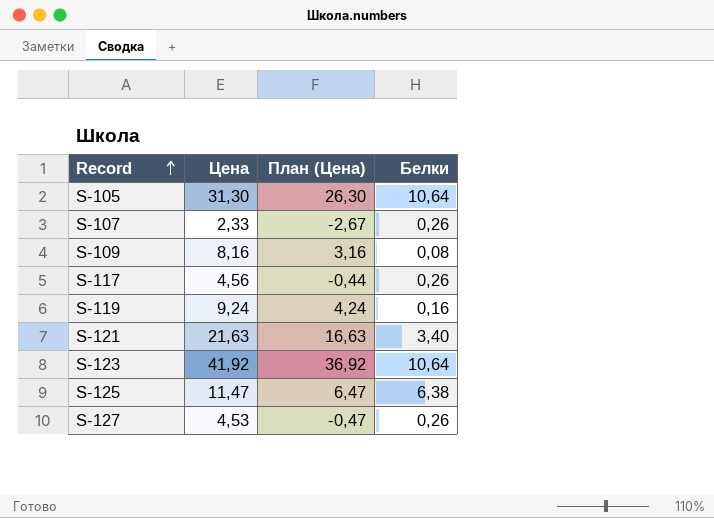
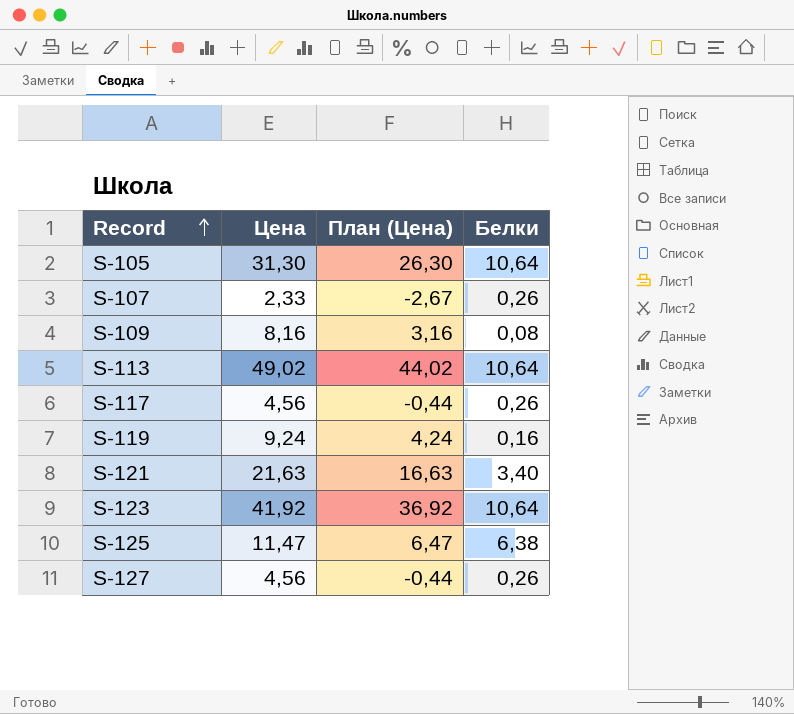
row S-113: none -> 49,02 | 44,02 | 10,64
S-127 | Цена: 4,53 -> 4,56
S-127 | План (Цена): -0,47 -> -0,44

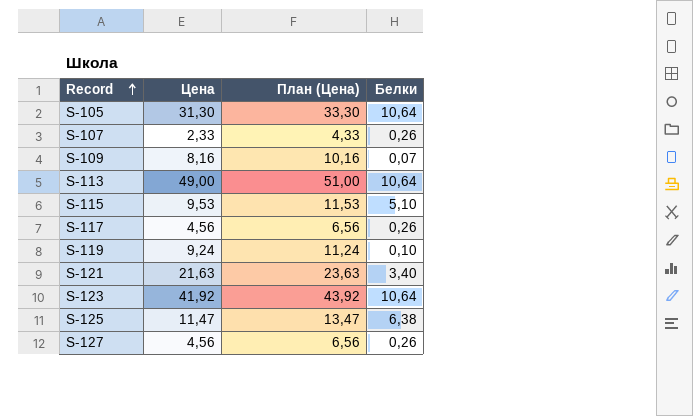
column План (Цена) | formula: [Цена] - 5 -> [Цена] + 2
S-109 | Белки: 0,08 -> 0,07
S-113 | Цена: 49,02 -> 49,00
row S-115: none -> 9,53 | 11,53 | 5,10
S-119 | Белки: 0,16 -> 0,10

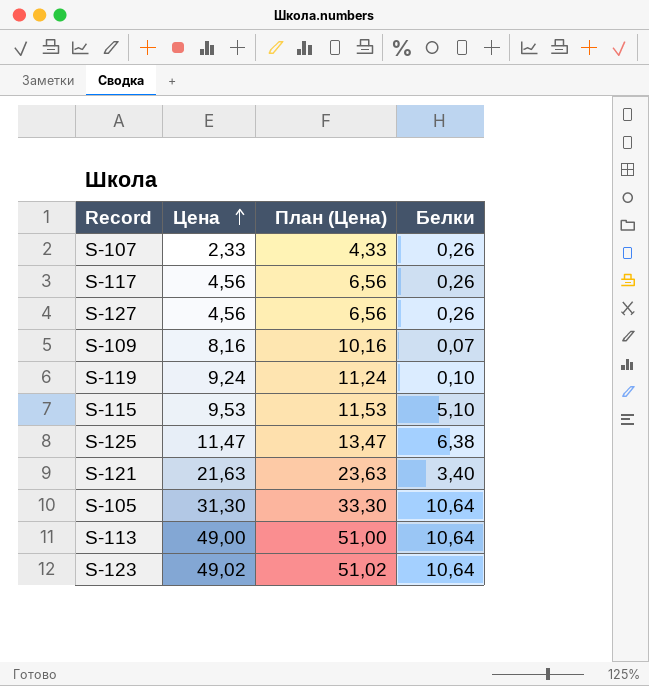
row order: Record ascending -> Цена ascending
S-123 | Цена: 41,92 -> 49,02
S-123 | План (Цена): 43,92 -> 51,02

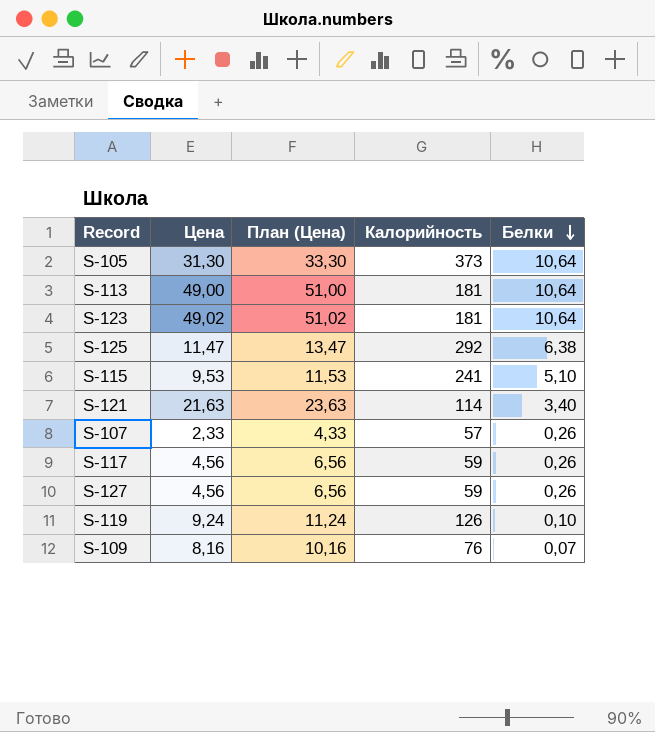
row order: Цена ascending -> Белки descending
column Калорийность | position: none -> 4

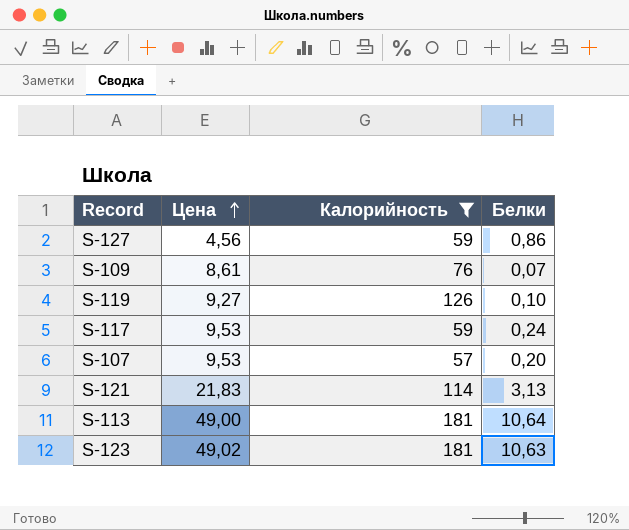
filter: none -> Калорийность <= 181
row order: Белки descending -> Цена ascending
column План (Цена) | formula: [Цена] + 2 -> none
S-127 | Белки: 0,26 -> 0,86
S-109 | Цена: 8,16 -> 8,61
S-119 | Цена: 9,24 -> 9,27
S-117 | Цена: 4,56 -> 9,53
S-117 | Белки: 0,26 -> 0,24
S-107 | Цена: 2,33 -> 9,53
S-107 | Белки: 0,26 -> 0,20
S-121 | Цена: 21,63 -> 21,83
S-121 | Белки: 3,40 -> 3,13
S-123 | Белки: 10,64 -> 10,63

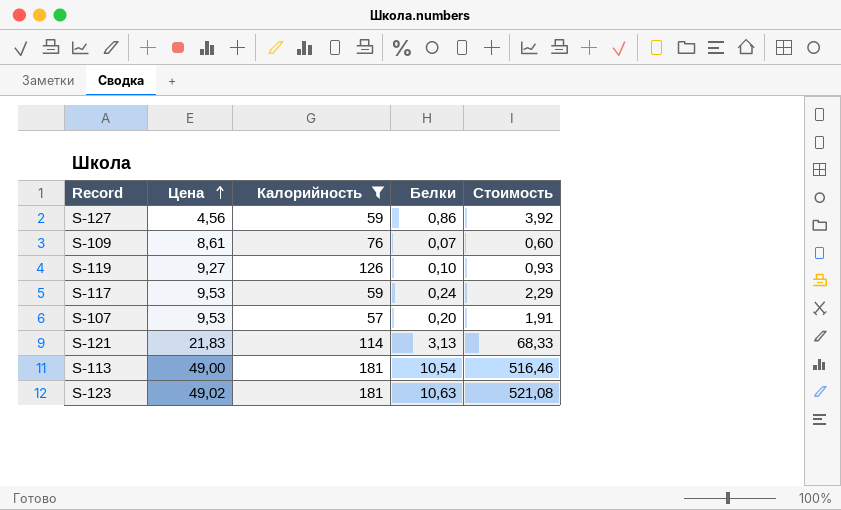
column Стоимость | formula: none -> [Цена] * [Белки]
S-113 | Белки: 10,64 -> 10,54

